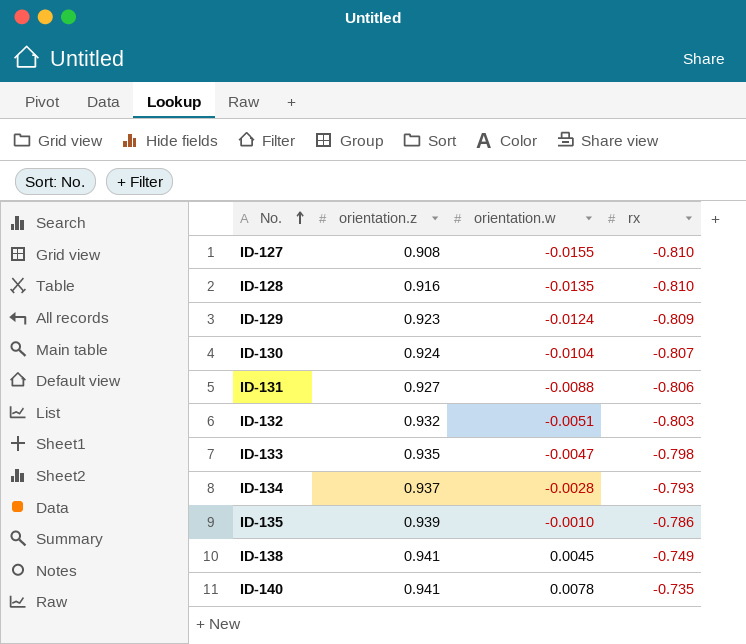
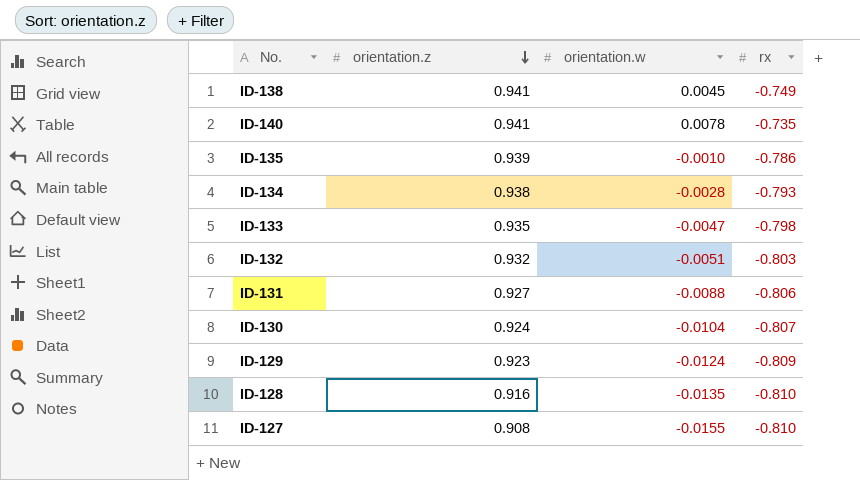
row order: No. ascending -> orientation.z descending
ID-134 | orientation.z: 0.937 -> 0.938

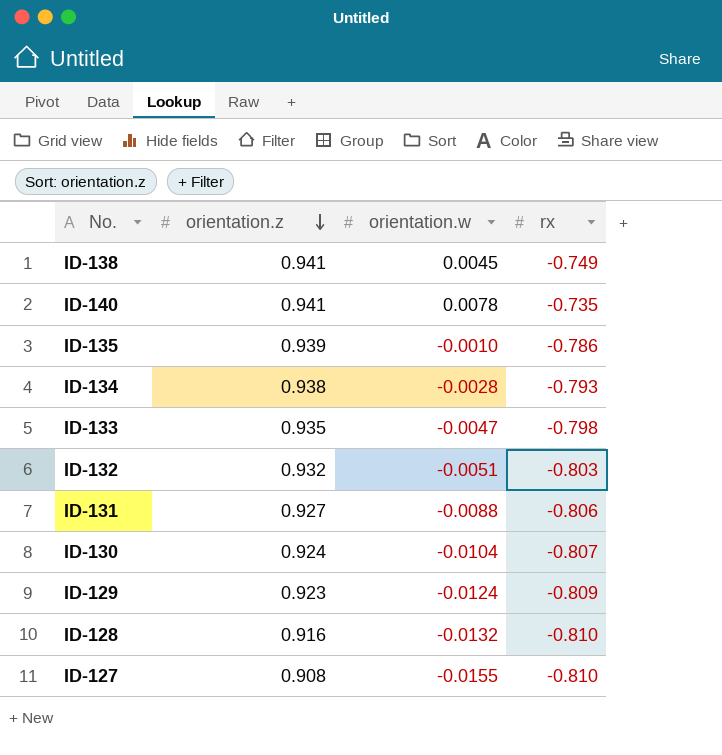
ID-128 | orientation.w: -0.0135 -> -0.0132

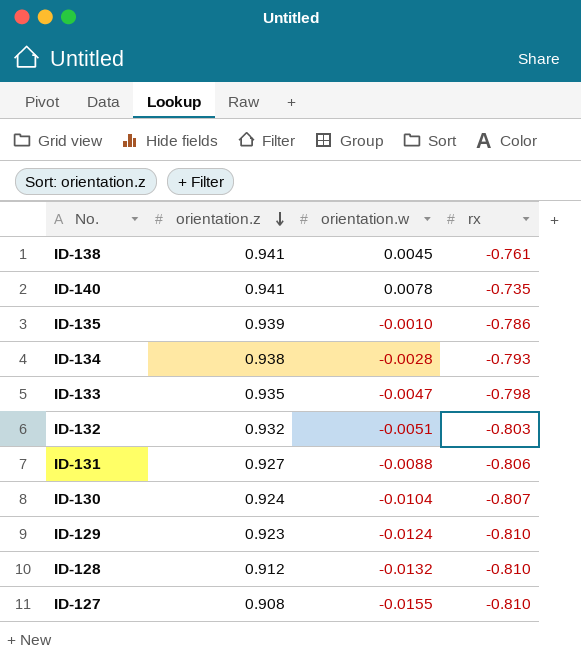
ID-138 | rx: -0.749 -> -0.761
ID-129 | rx: -0.809 -> -0.810
ID-128 | orientation.z: 0.916 -> 0.912

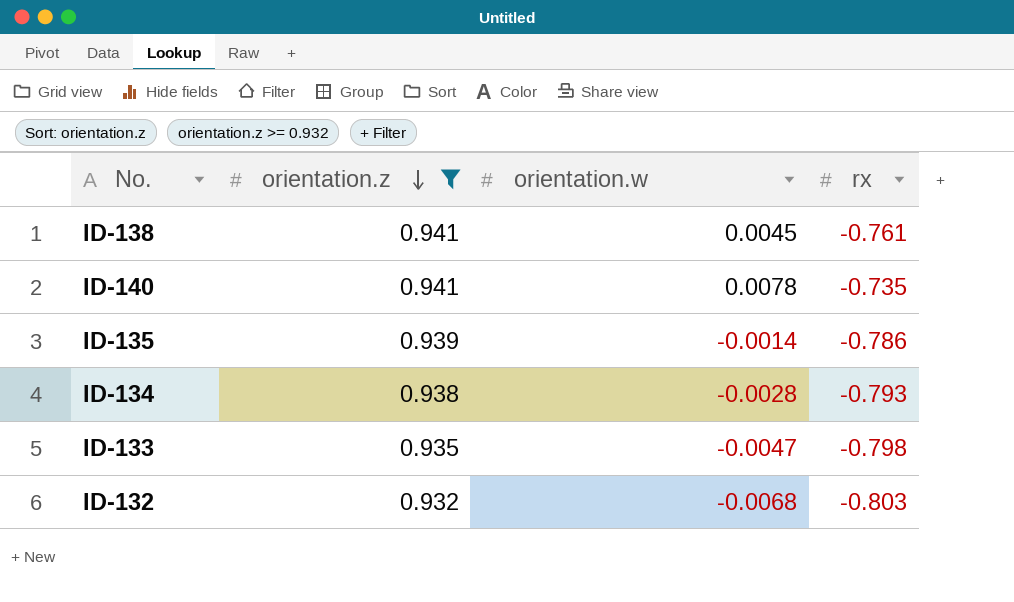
filter: none -> orientation.z >= 0.932
ID-135 | orientation.w: -0.0010 -> -0.0014
ID-132 | orientation.w: -0.0051 -> -0.0068

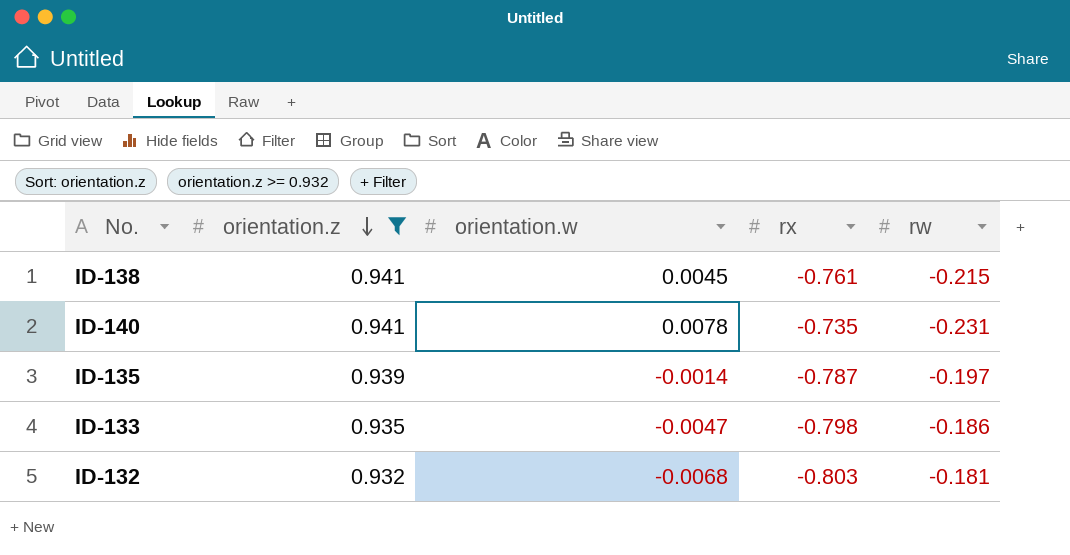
column rw | position: none -> 5
row ID-134: 0.938 | -0.0028 | -0.793 -> none
ID-135 | rx: -0.786 -> -0.787

